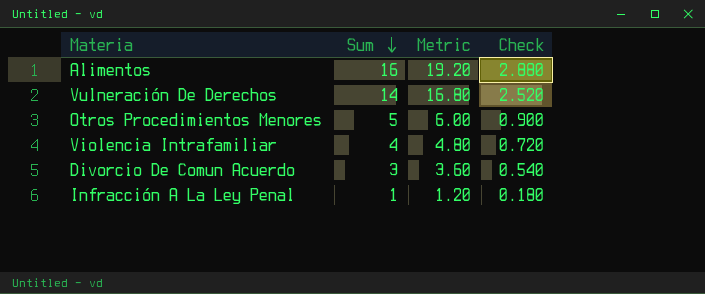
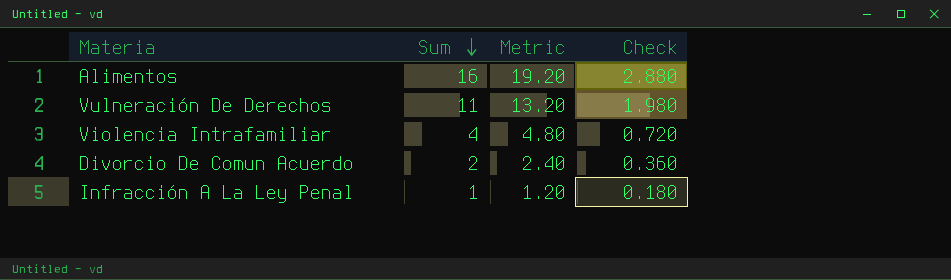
row Otros Procedimientos Menores: 5 | 6.00 | 0.900 -> none
Vulneración De Derechos | Sum: 14 -> 11
Vulneración De Derechos | Metric: 16.80 -> 13.20
Vulneración De Derechos | Check: 2.520 -> 1.980
Divorcio De Comun Acuerdo | Sum: 3 -> 2
Divorcio De Comun Acuerdo | Metric: 3.60 -> 2.40
Divorcio De Comun Acuerdo | Check: 0.540 -> 0.360

